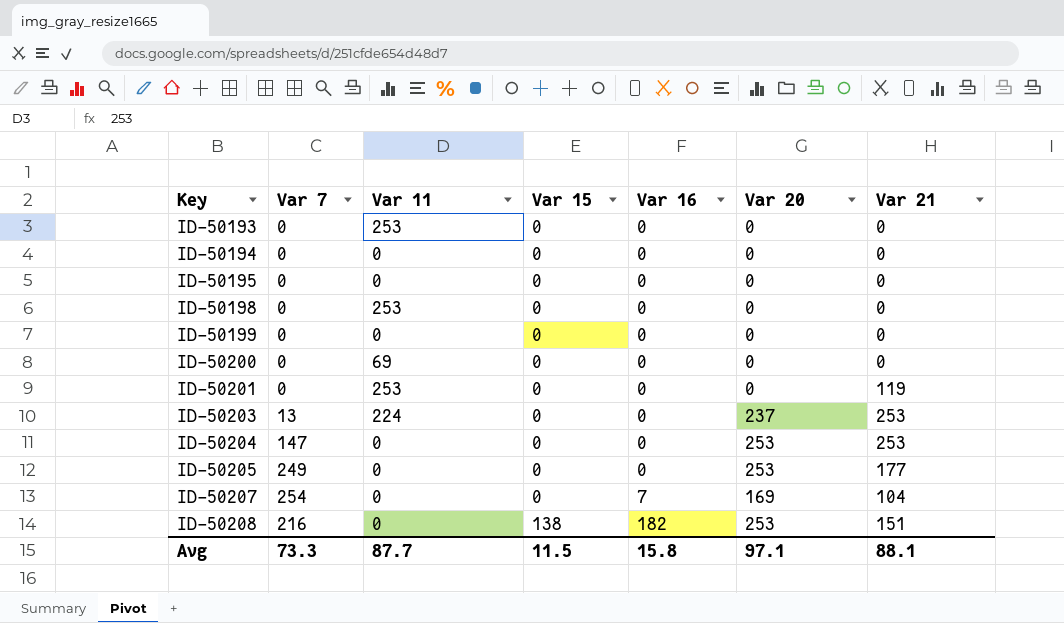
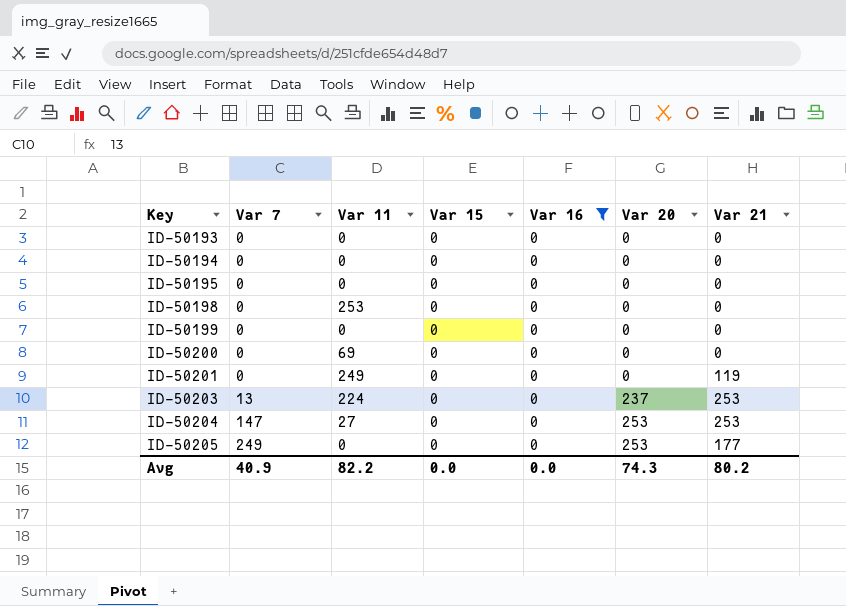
filter: none -> Var 16 = 0
ID-50193 | Var 11: 253 -> 0
ID-50201 | Var 11: 253 -> 249
ID-50204 | Var 11: 0 -> 27
Avg | Var 7: 73.3 -> 40.9
Avg | Var 11: 87.7 -> 82.2
Avg | Var 15: 11.5 -> 0.0
Avg | Var 16: 15.8 -> 0.0
Avg | Var 20: 97.1 -> 74.3
Avg | Var 21: 88.1 -> 80.2

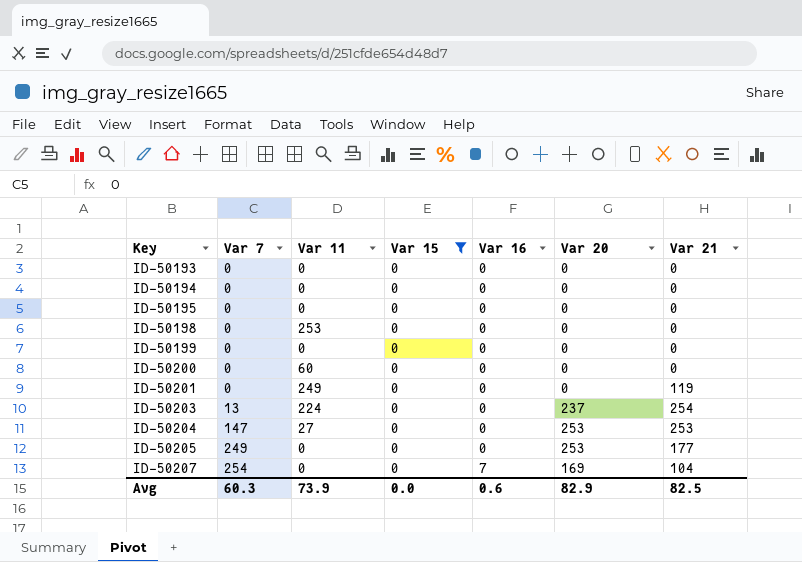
filter: Var 16 = 0 -> Var 15 = 0
ID-50200 | Var 11: 69 -> 60
ID-50203 | Var 21: 253 -> 254
Avg | Var 7: 40.9 -> 60.3
Avg | Var 11: 82.2 -> 73.9
Avg | Var 16: 0.0 -> 0.6
Avg | Var 20: 74.3 -> 82.9
Avg | Var 21: 80.2 -> 82.5

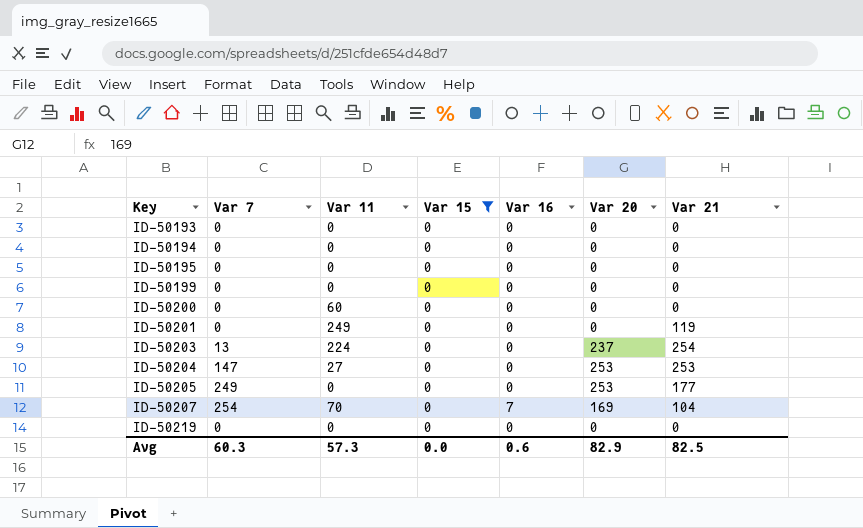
row ID-50198: 0 | 253 | 0 | 0 | 0 | 0 -> none
ID-50207 | Var 11: 0 -> 70
row ID-50219: none -> 0 | 0 | 0 | 0 | 0 | 0
Avg | Var 11: 73.9 -> 57.3

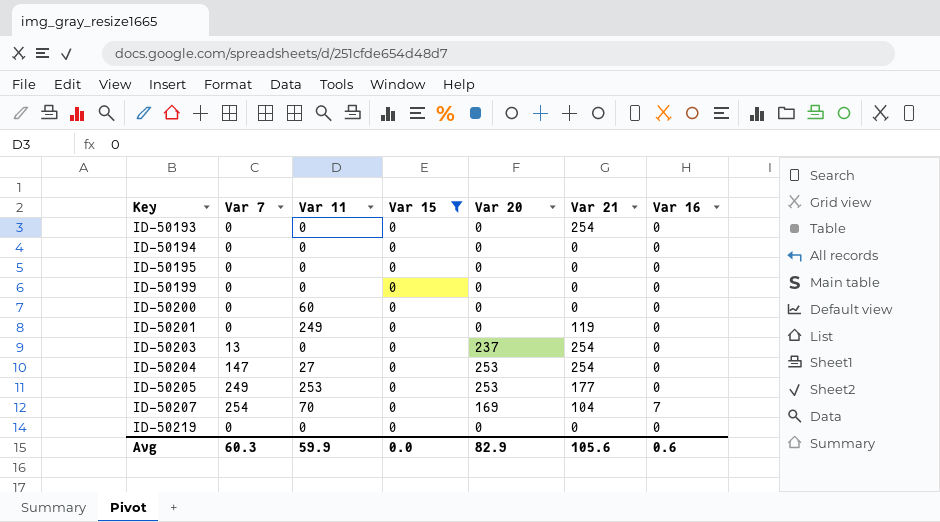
column Var 16 | position: 5 -> 7
ID-50193 | Var 21: 0 -> 254
ID-50203 | Var 11: 224 -> 0
ID-50204 | Var 21: 253 -> 254
ID-50205 | Var 11: 0 -> 253
Avg | Var 11: 57.3 -> 59.9
Avg | Var 21: 82.5 -> 105.6

